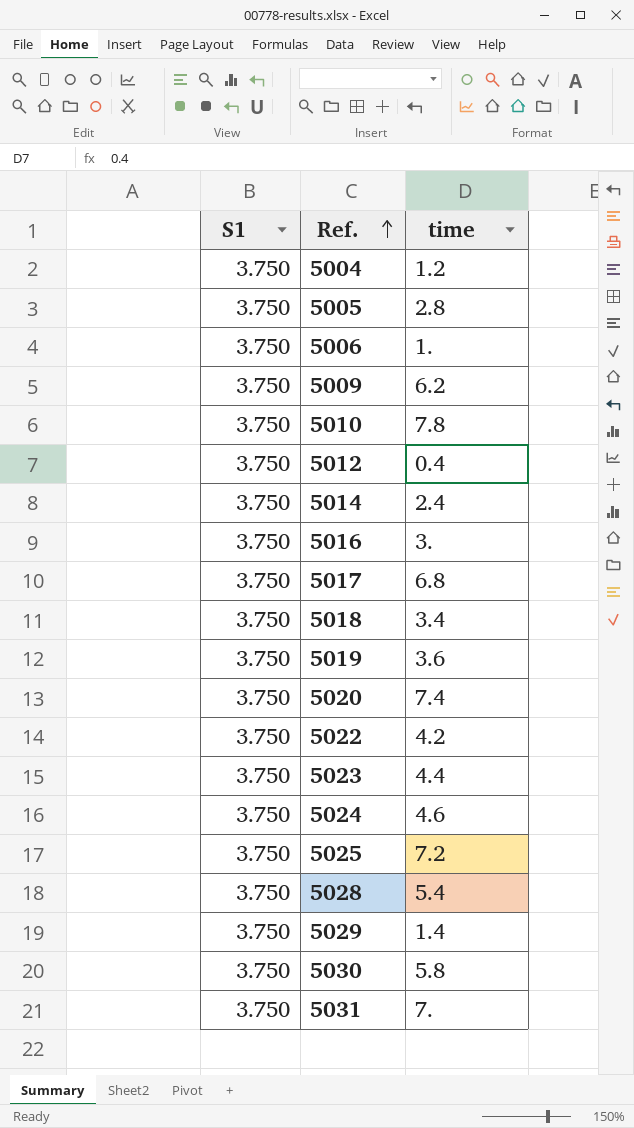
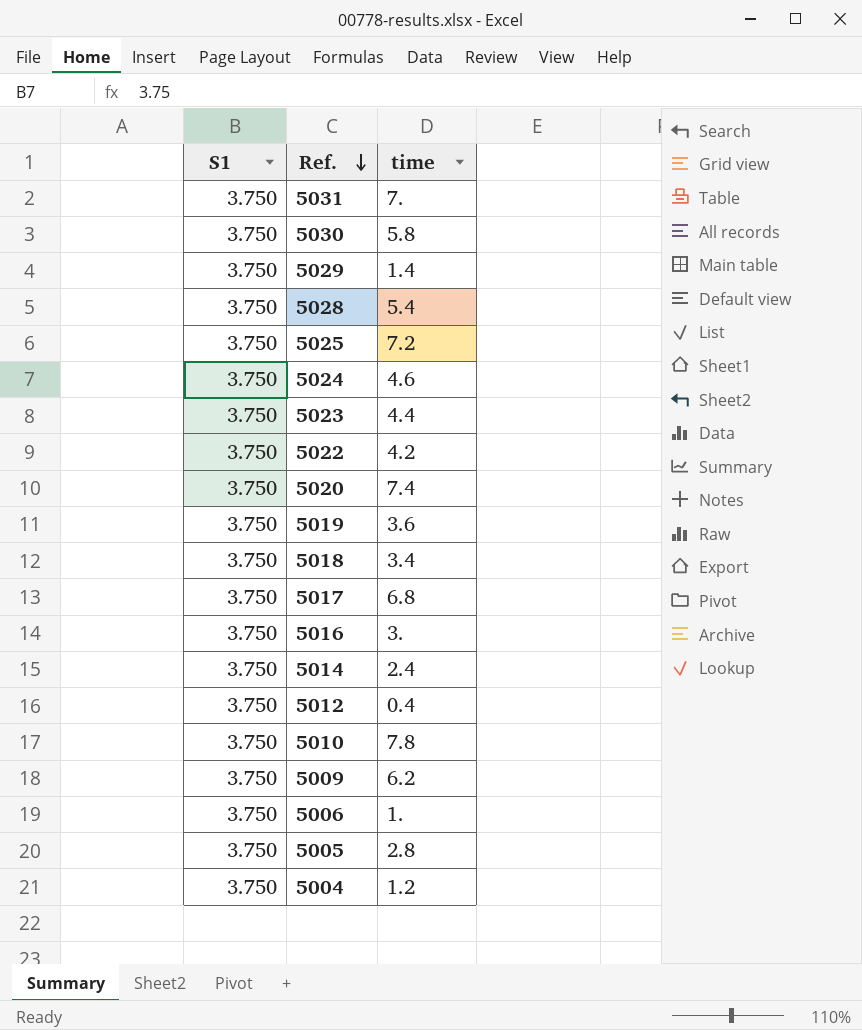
row order: Ref. ascending -> Ref. descending

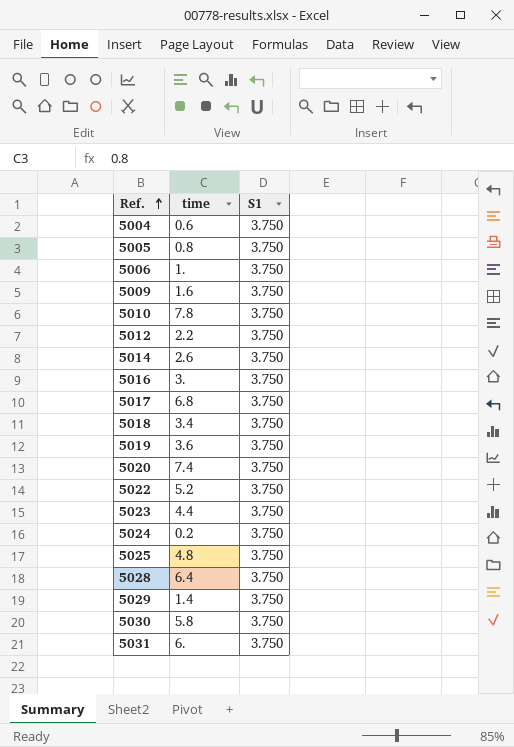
row order: Ref. descending -> Ref. ascending
column S1 | position: 1 -> 3
5004 | time: 1.2 -> 0.6
5005 | time: 2.8 -> 0.8
5009 | time: 6.2 -> 1.6
5012 | time: 0.4 -> 2.2
5014 | time: 2.4 -> 2.6
5022 | time: 4.2 -> 5.2
5024 | time: 4.6 -> 0.2
5025 | time: 7.2 -> 4.8
5028 | time: 5.4 -> 6.4
5031 | time: 7. -> 6.

